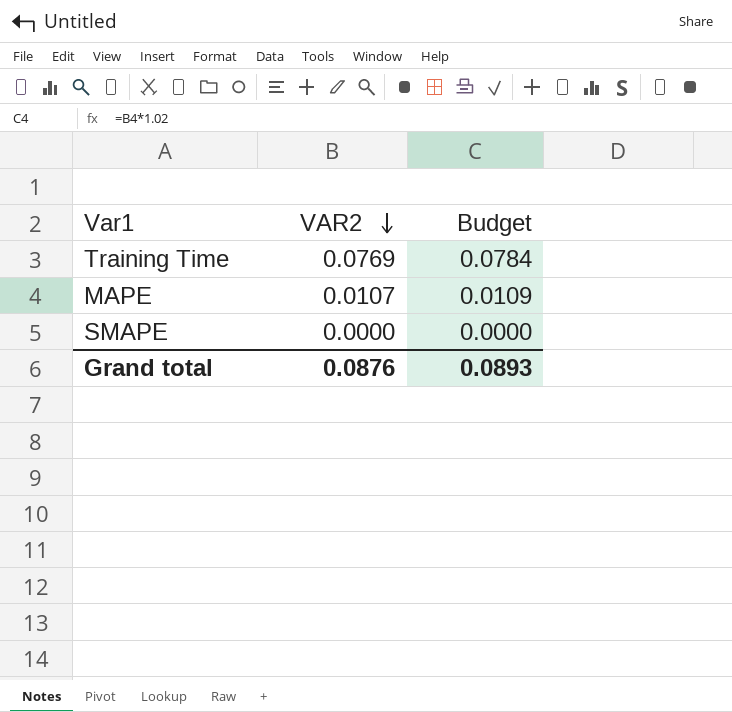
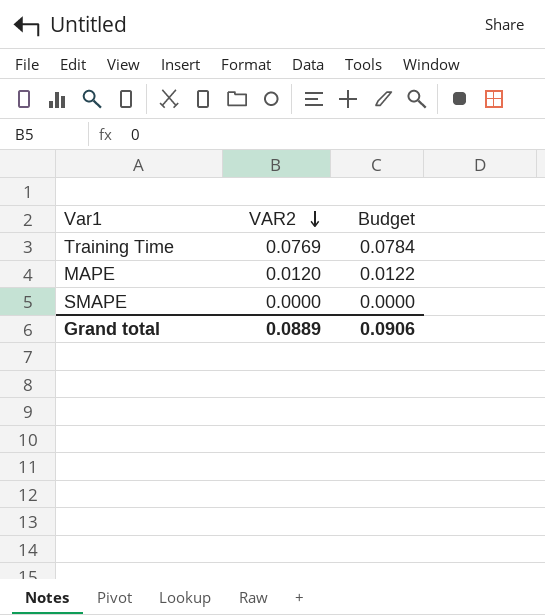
MAPE | VAR2: 0.0107 -> 0.0120
MAPE | Budget: 0.0109 -> 0.0122
Grand total | VAR2: 0.0876 -> 0.0889
Grand total | Budget: 0.0893 -> 0.0906

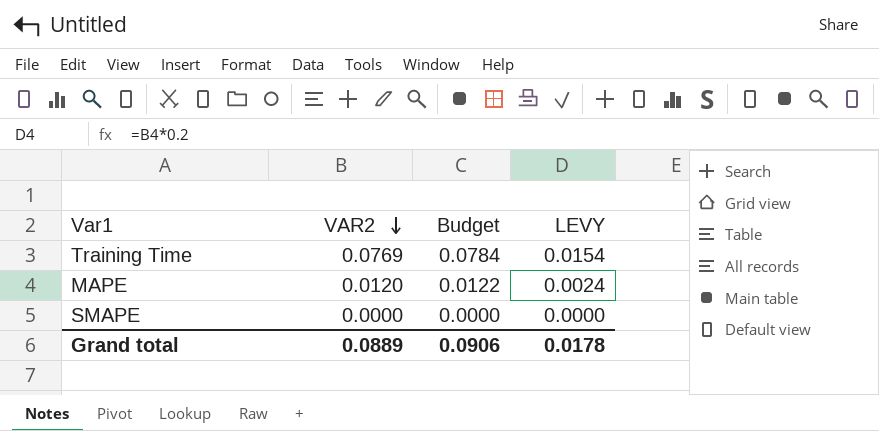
column LEVY | formula: none -> [VAR2] * 0.2

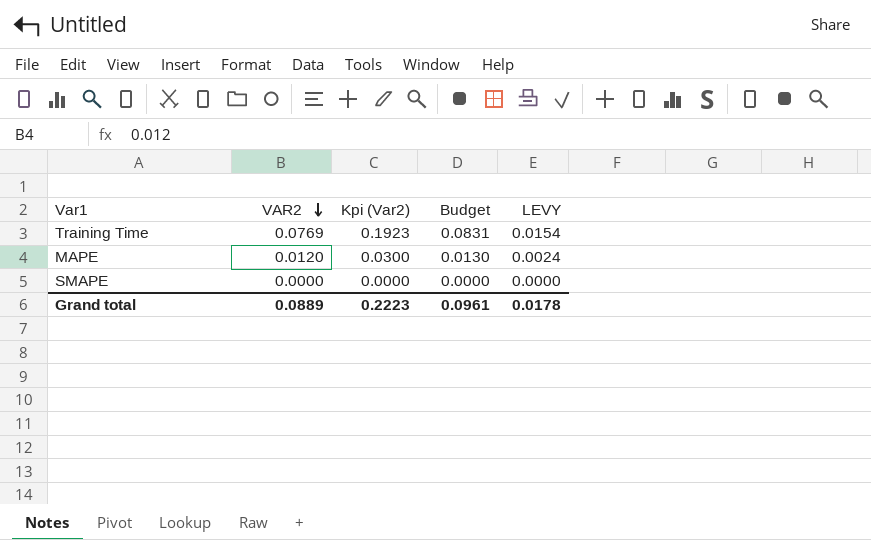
column Kpi (Var2) | formula: none -> [VAR2] * 2.5
column Budget | formula: [VAR2] * 1.02 -> [VAR2] * 1.08
Grand total | Budget: 0.0906 -> 0.0961

